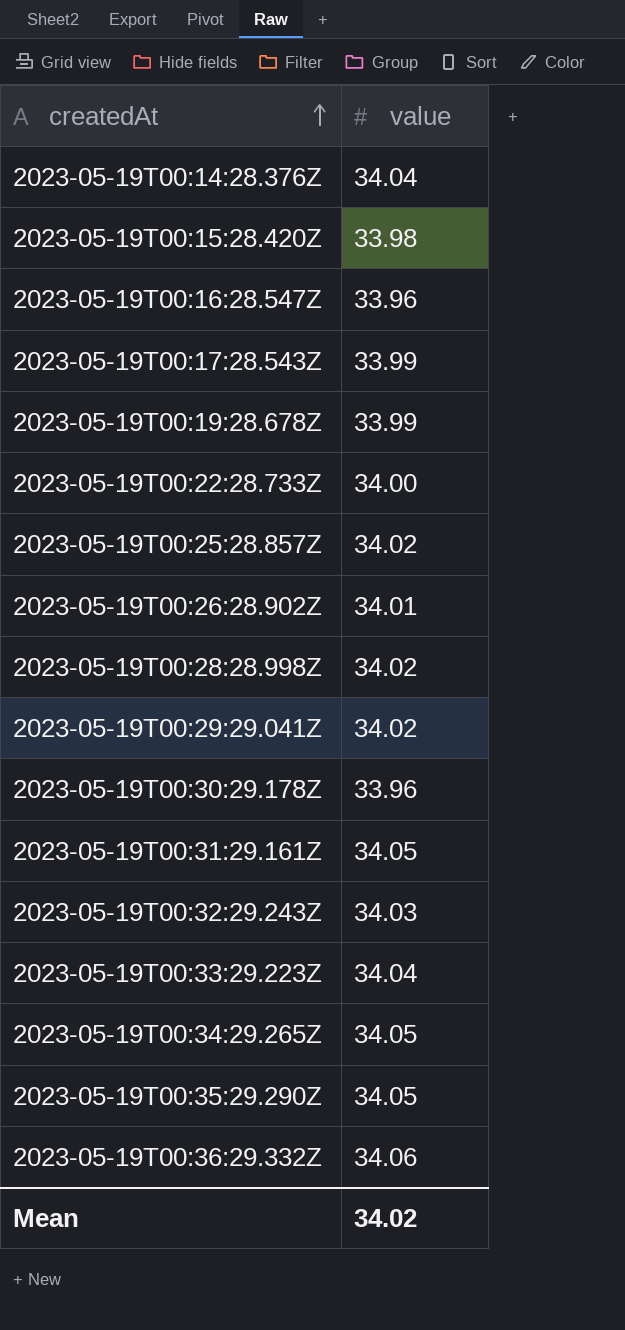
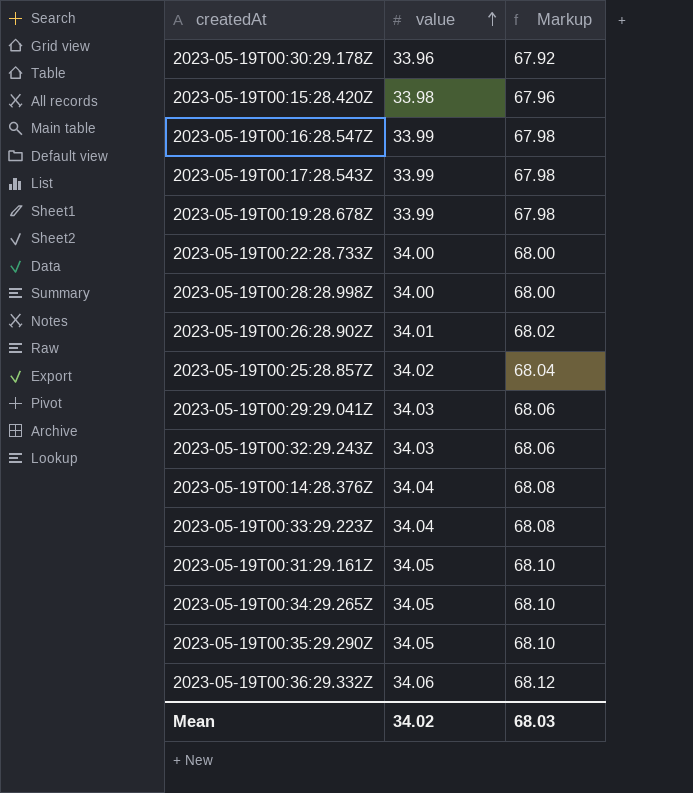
row order: createdAt ascending -> value ascending
column Markup | formula: none -> [value] * 2
2023-05-19T00:16:28.547Z | value: 33.96 -> 33.99
2023-05-19T00:28:28.998Z | value: 34.02 -> 34.00
2023-05-19T00:29:29.041Z | value: 34.02 -> 34.03

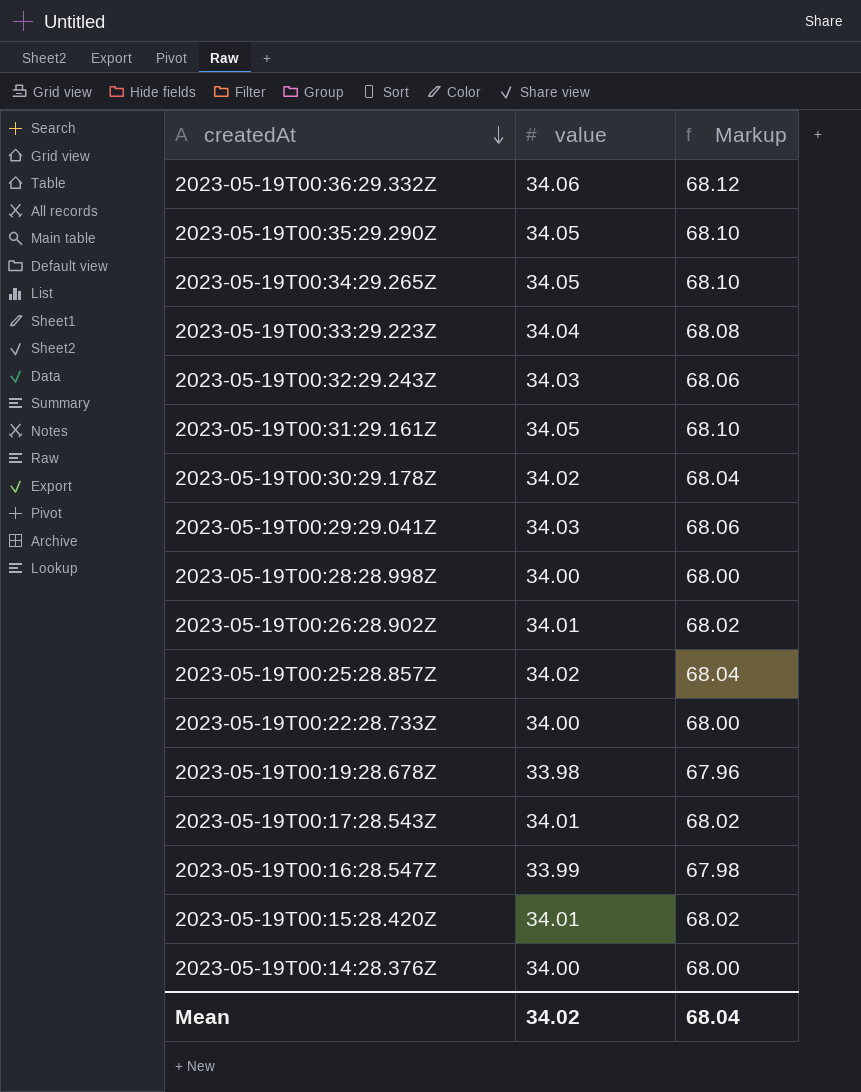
row order: value ascending -> createdAt descending
2023-05-19T00:30:29.178Z | value: 33.96 -> 34.02
2023-05-19T00:30:29.178Z | Markup: 67.92 -> 68.04
2023-05-19T00:19:28.678Z | value: 33.99 -> 33.98
2023-05-19T00:19:28.678Z | Markup: 67.98 -> 67.96
2023-05-19T00:17:28.543Z | value: 33.99 -> 34.01
2023-05-19T00:17:28.543Z | Markup: 67.98 -> 68.02
2023-05-19T00:15:28.420Z | value: 33.98 -> 34.01
2023-05-19T00:15:28.420Z | Markup: 67.96 -> 68.02
2023-05-19T00:14:28.376Z | value: 34.04 -> 34.00
2023-05-19T00:14:28.376Z | Markup: 68.08 -> 68.00
Mean | Markup: 68.03 -> 68.04

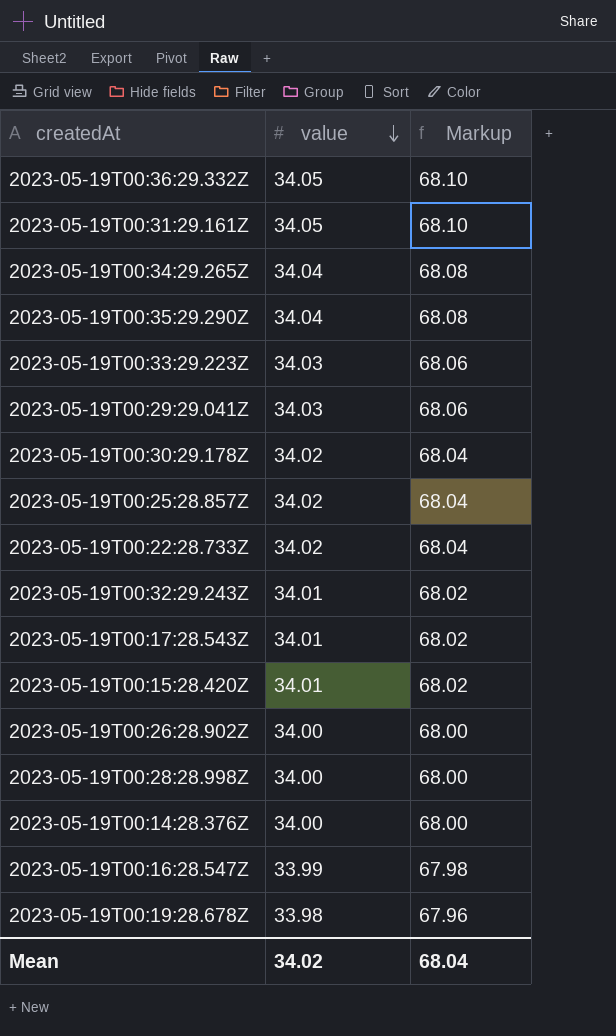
row order: createdAt descending -> value descending
2023-05-19T00:36:29.332Z | value: 34.06 -> 34.05
2023-05-19T00:36:29.332Z | Markup: 68.12 -> 68.10
2023-05-19T00:34:29.265Z | value: 34.05 -> 34.04
2023-05-19T00:34:29.265Z | Markup: 68.10 -> 68.08
2023-05-19T00:35:29.290Z | value: 34.05 -> 34.04
2023-05-19T00:35:29.290Z | Markup: 68.10 -> 68.08
2023-05-19T00:33:29.223Z | value: 34.04 -> 34.03
2023-05-19T00:33:29.223Z | Markup: 68.08 -> 68.06
2023-05-19T00:22:28.733Z | value: 34.00 -> 34.02
2023-05-19T00:22:28.733Z | Markup: 68.00 -> 68.04
2023-05-19T00:32:29.243Z | value: 34.03 -> 34.01
2023-05-19T00:32:29.243Z | Markup: 68.06 -> 68.02
2023-05-19T00:26:28.902Z | value: 34.01 -> 34.00
2023-05-19T00:26:28.902Z | Markup: 68.02 -> 68.00

